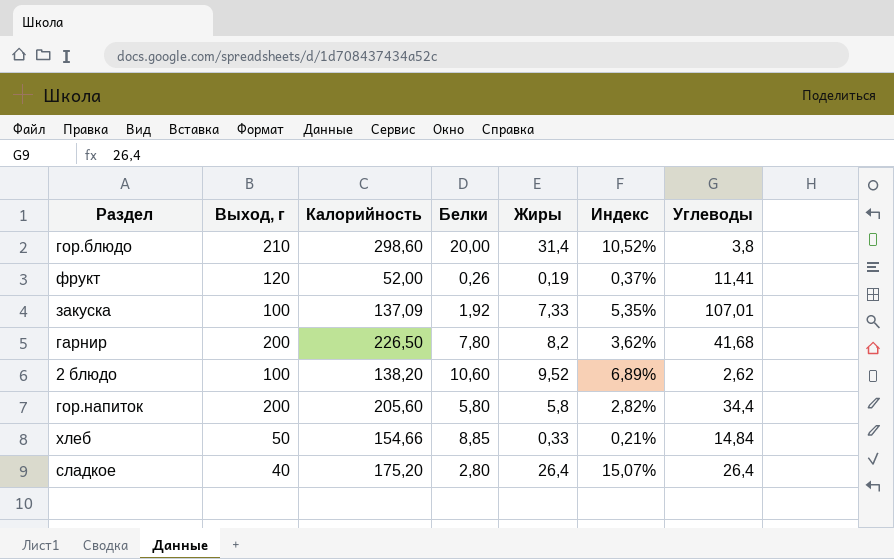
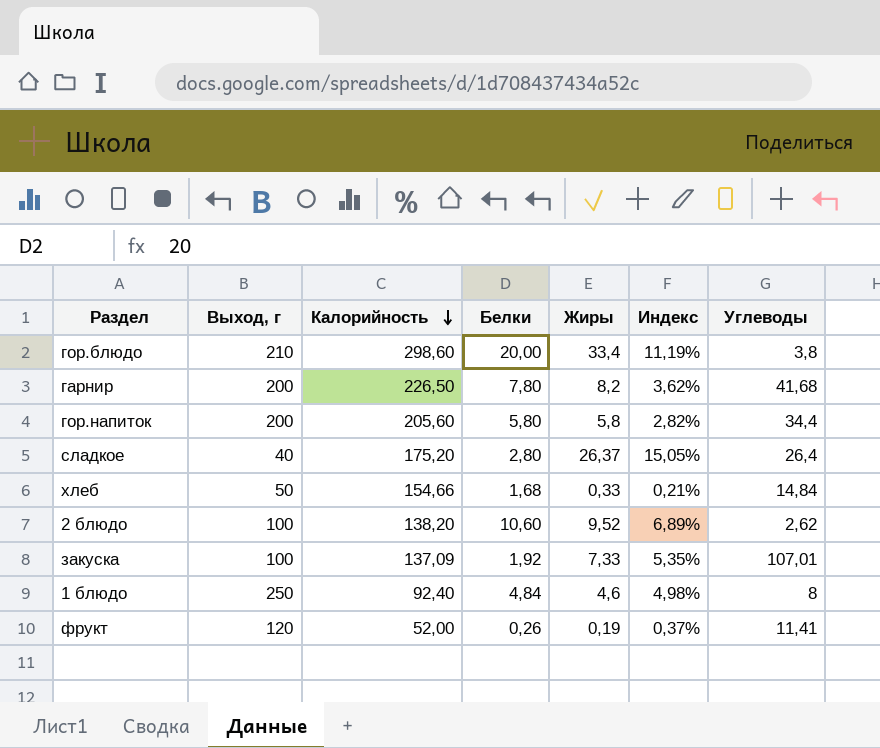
row order: none -> Калорийность descending
гор.блюдо | Жиры: 31,4 -> 33,4
гор.блюдо | Индекс: 10,52% -> 11,19%
сладкое | Жиры: 26,4 -> 26,37
сладкое | Индекс: 15,07% -> 15,05%
хлеб | Белки: 8,85 -> 1,68
row 1 блюдо: none -> 250 | 92,40 | 4,84 | 4,6 | 4,98% | 8

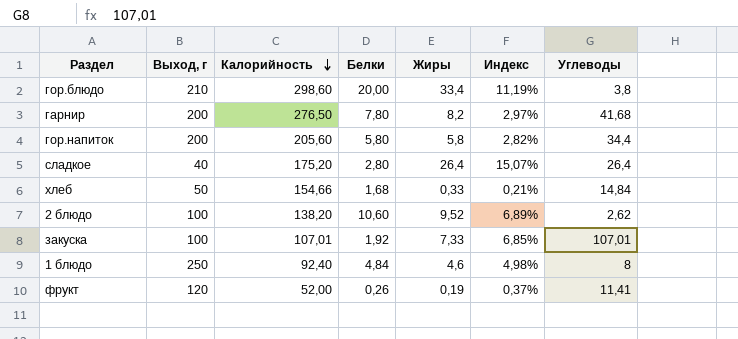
гарнир | Калорийность: 226,50 -> 276,50
гарнир | Индекс: 3,62% -> 2,97%
сладкое | Жиры: 26,37 -> 26,4
сладкое | Индекс: 15,05% -> 15,07%
закуска | Калорийность: 137,09 -> 107,01
закуска | Индекс: 5,35% -> 6,85%

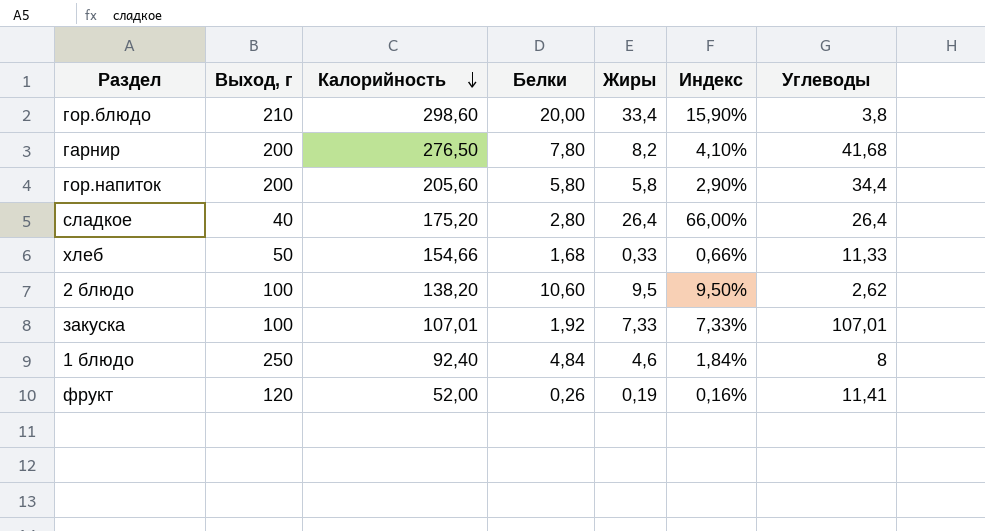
column Индекс | formula: [Жиры] / [Калорийность] -> [Жиры] / [Выход, г]
хлеб | Углеводы: 14,84 -> 11,33
2 блюдо | Жиры: 9,52 -> 9,5

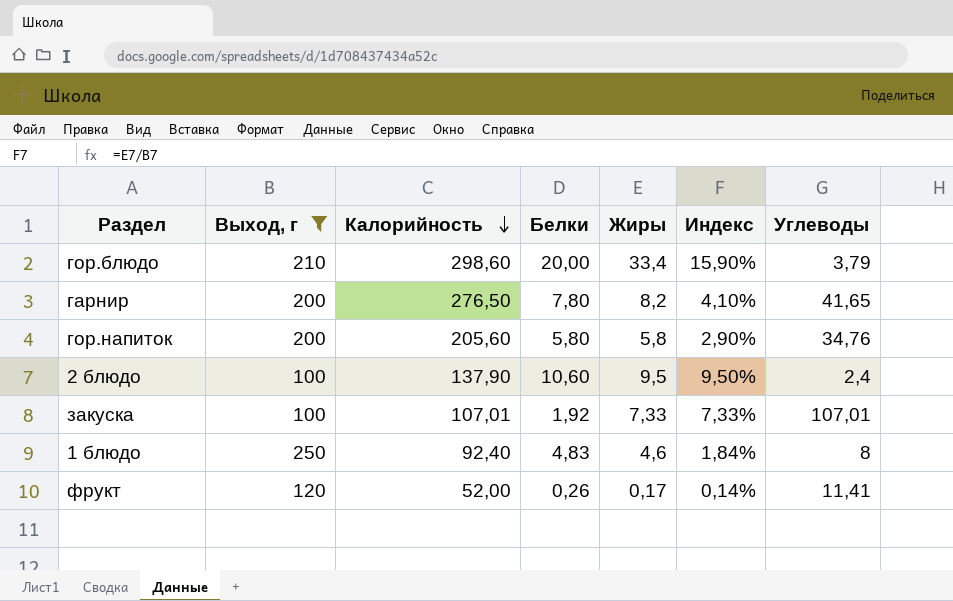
filter: none -> Выход, г >= 100
гор.блюдо | Углеводы: 3,8 -> 3,79
гарнир | Углеводы: 41,68 -> 41,65
гор.напиток | Углеводы: 34,4 -> 34,76
2 блюдо | Калорийность: 138,20 -> 137,90
2 блюдо | Углеводы: 2,62 -> 2,4
1 блюдо | Белки: 4,84 -> 4,83
фрукт | Жиры: 0,19 -> 0,17
фрукт | Индекс: 0,16% -> 0,14%

